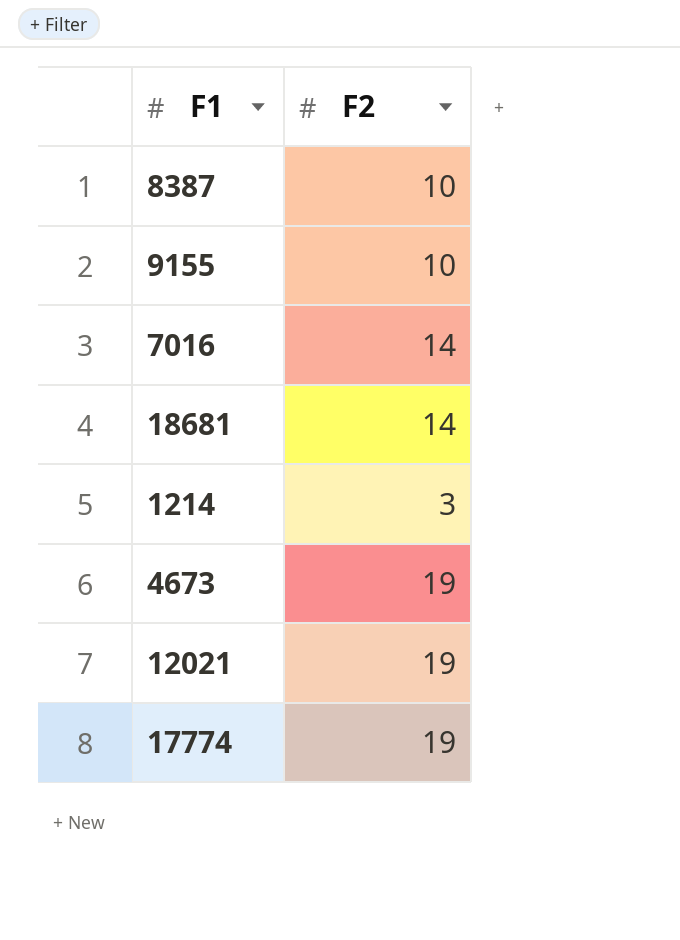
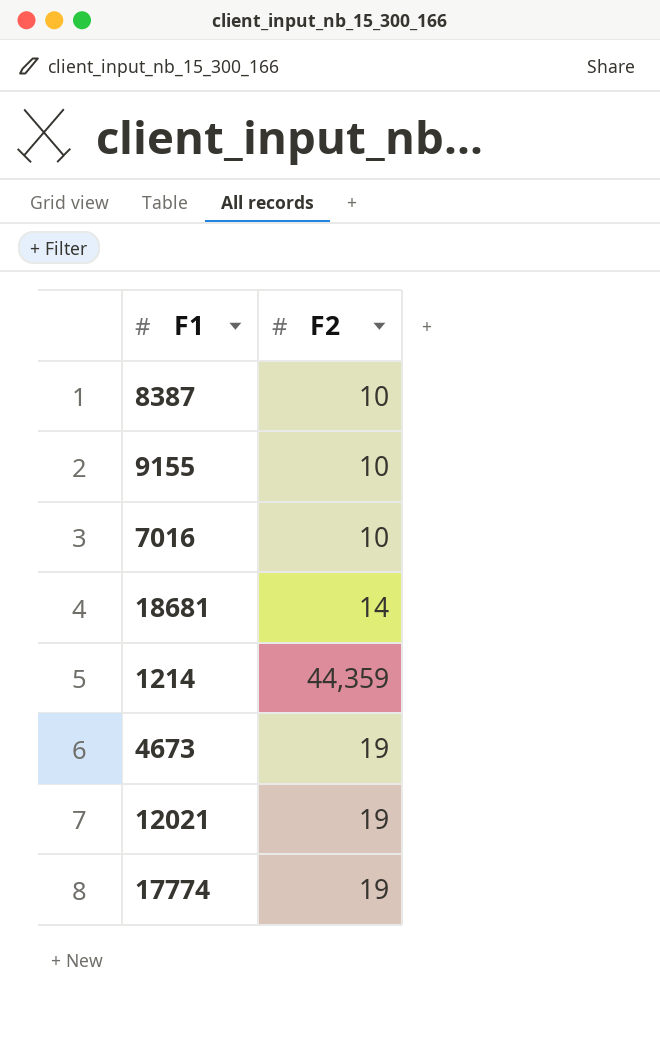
7016 | F2: 14 -> 10
1214 | F2: 3 -> 44,359

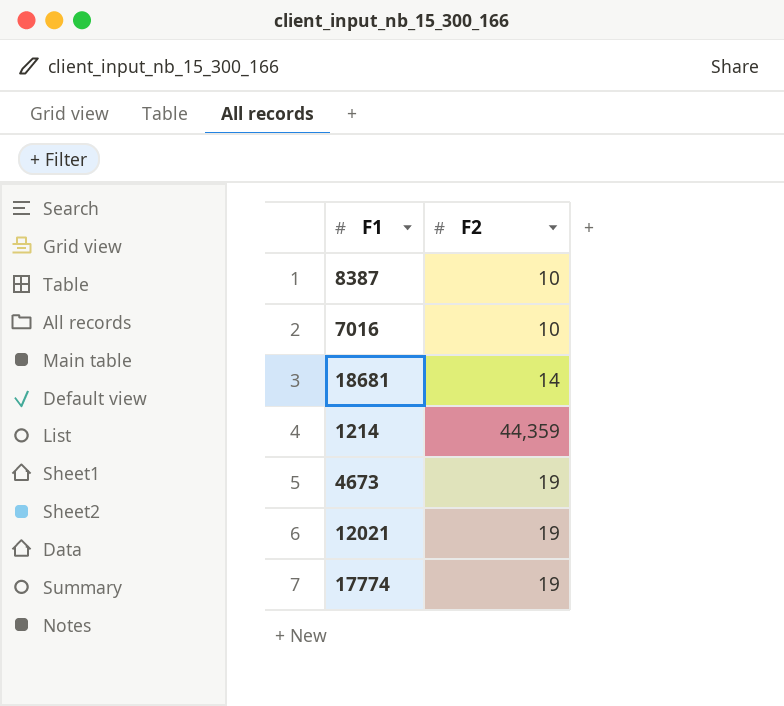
row 9155: 10 -> none

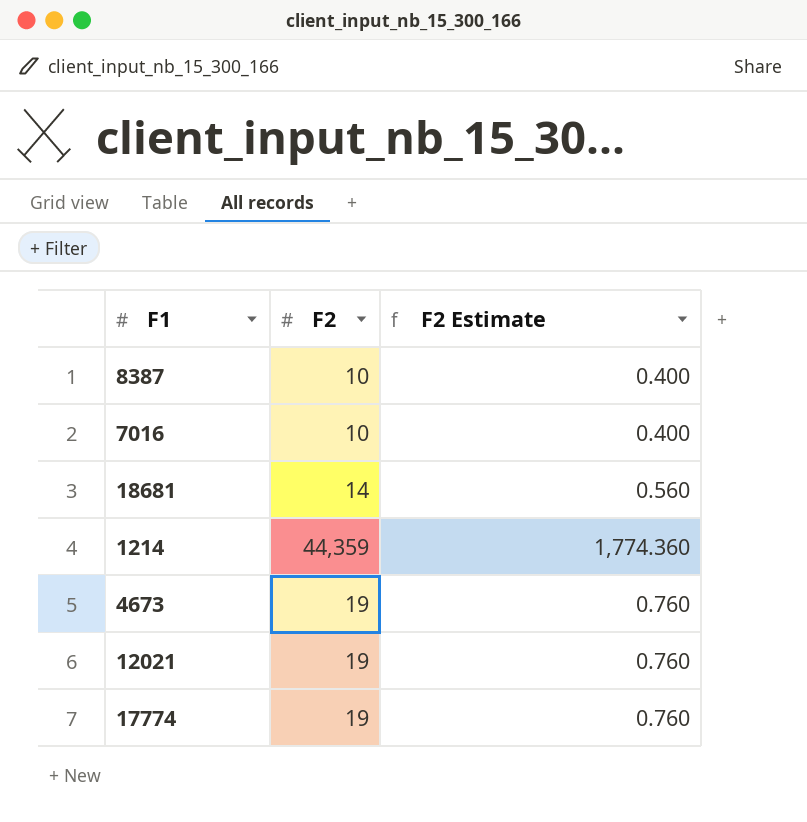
column F2 Estimate | formula: none -> [F2] * 0.04

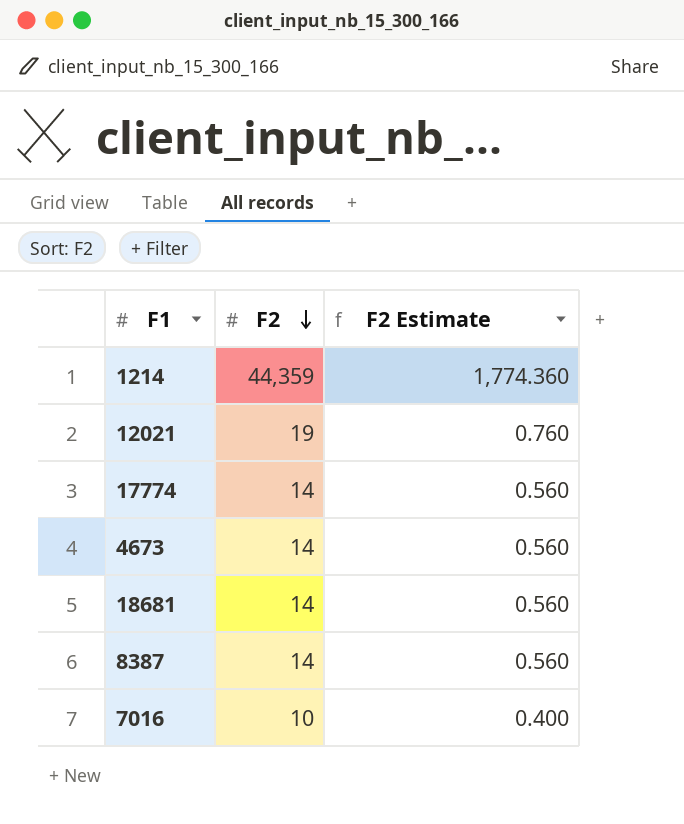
row order: none -> F2 descending
17774 | F2: 19 -> 14
17774 | F2 Estimate: 0.760 -> 0.560
4673 | F2: 19 -> 14
4673 | F2 Estimate: 0.760 -> 0.560
8387 | F2: 10 -> 14
8387 | F2 Estimate: 0.400 -> 0.560

